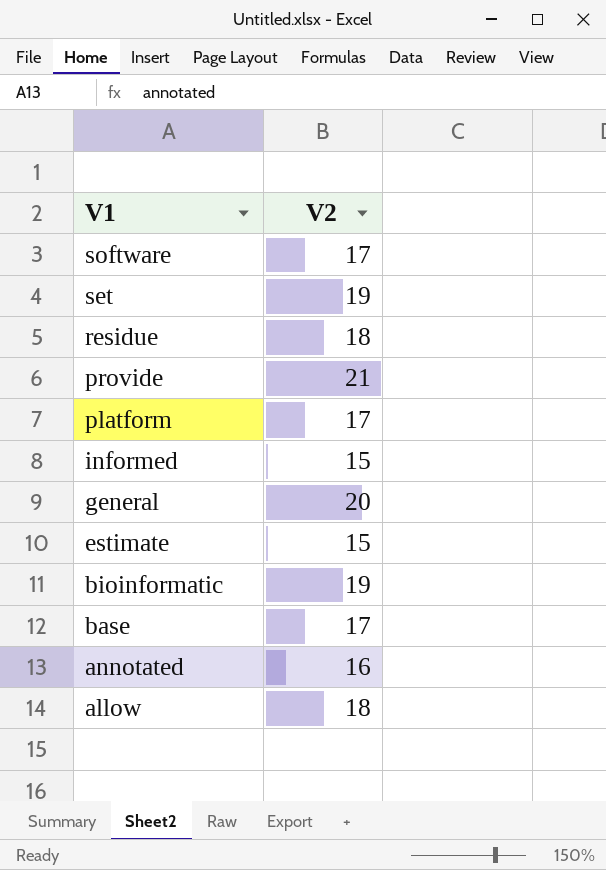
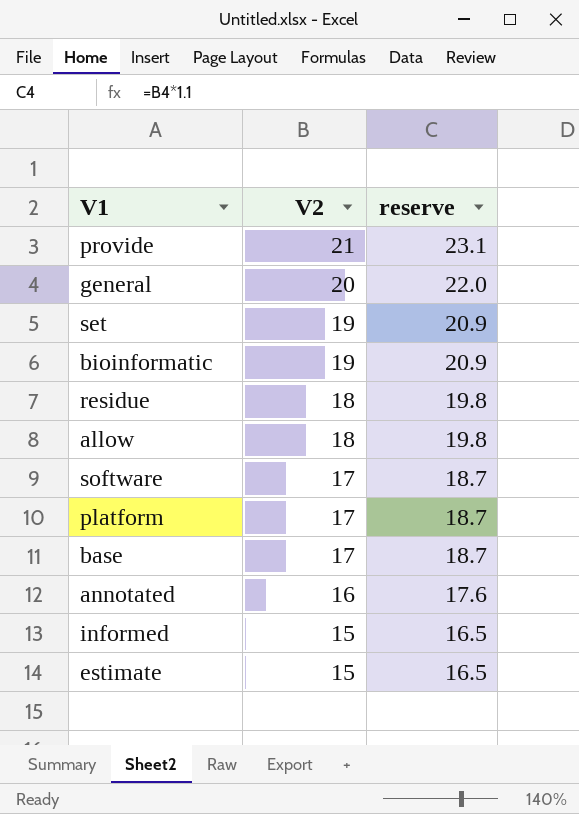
row order: V1 descending -> V2 descending
column reserve | formula: none -> [V2] * 1.1

